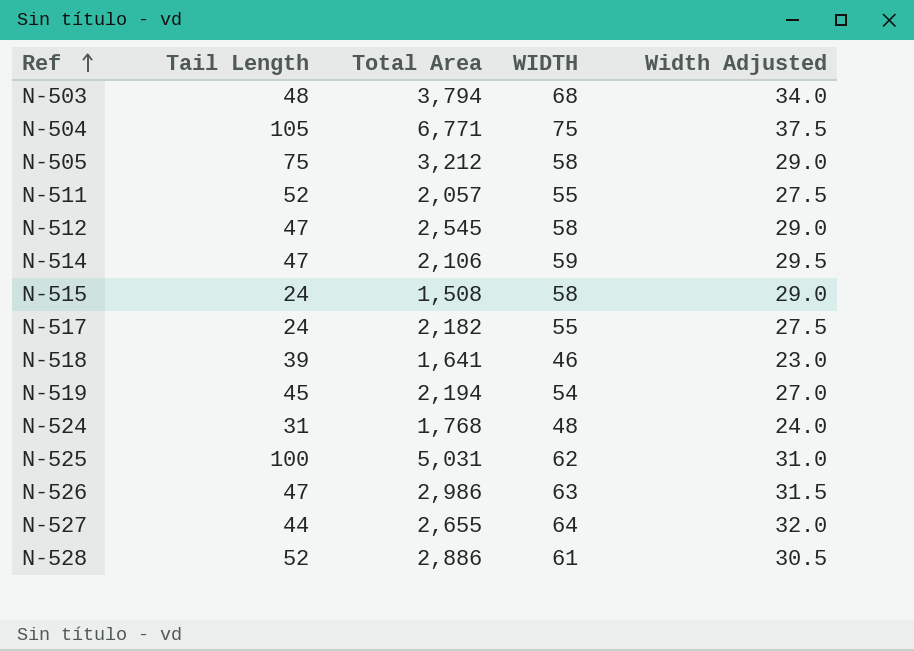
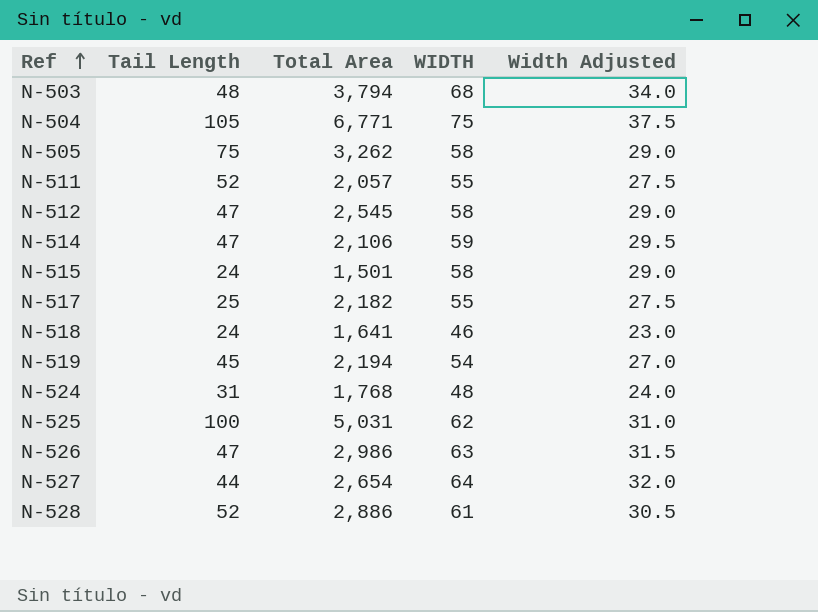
N-505 | Total Area: 3,212 -> 3,262
N-515 | Total Area: 1,508 -> 1,501
N-517 | Tail Length: 24 -> 25
N-518 | Tail Length: 39 -> 24
N-527 | Total Area: 2,655 -> 2,654

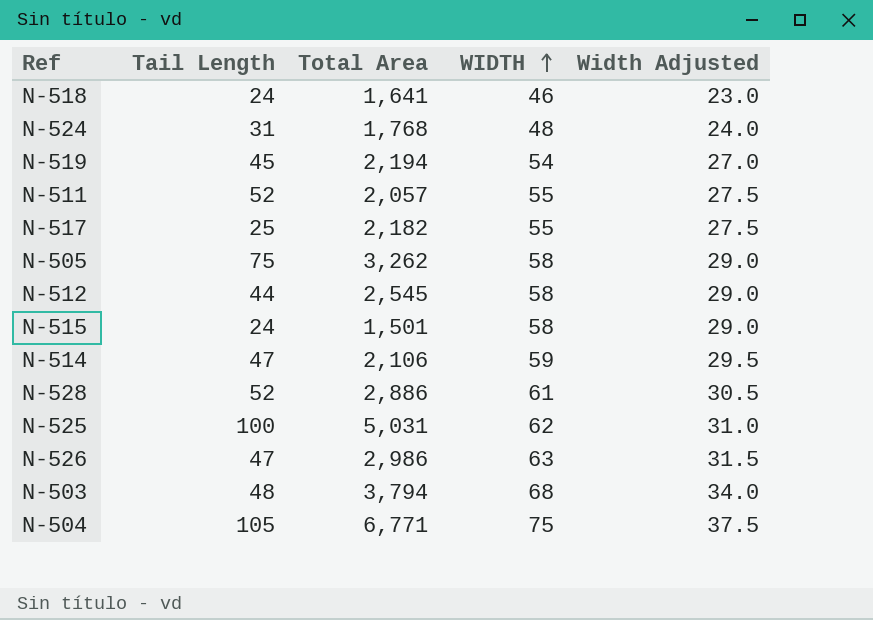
row order: Ref ascending -> WIDTH ascending
row N-527: 44 | 2,654 | 64 | 32.0 -> none
N-512 | Tail Length: 47 -> 44

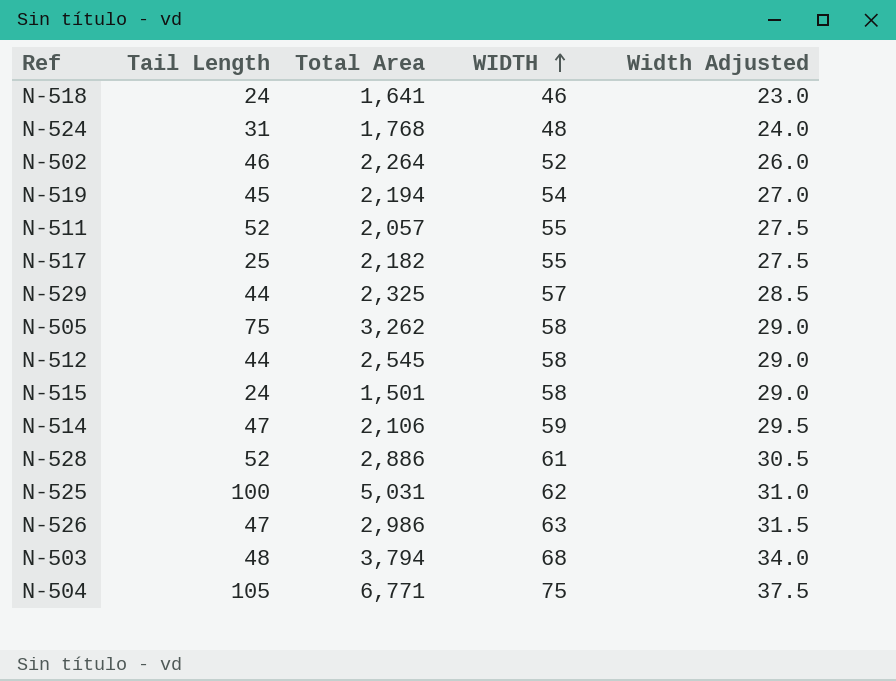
row N-502: none -> 46 | 2,264 | 52 | 26.0
row N-529: none -> 44 | 2,325 | 57 | 28.5

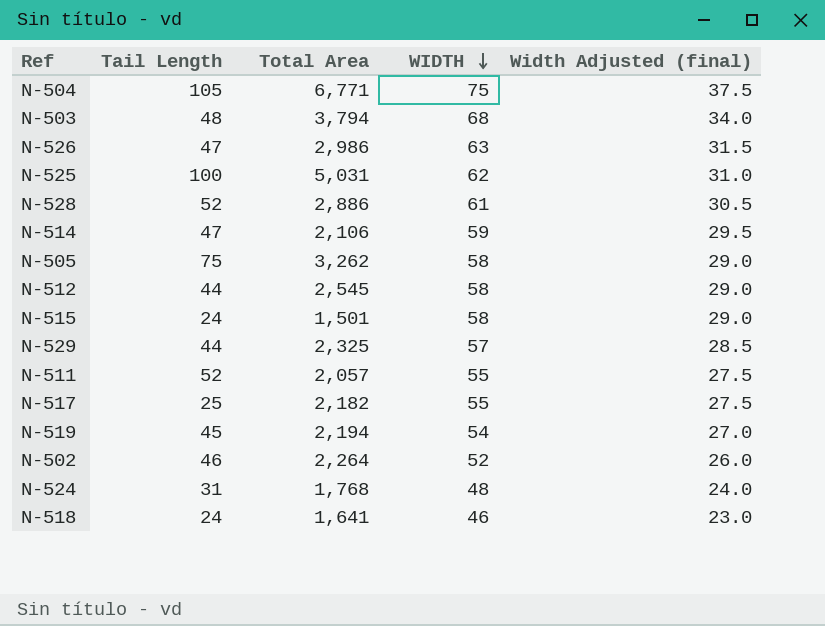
row order: WIDTH ascending -> WIDTH descending
column name: Width Adjusted -> Width Adjusted (final)

